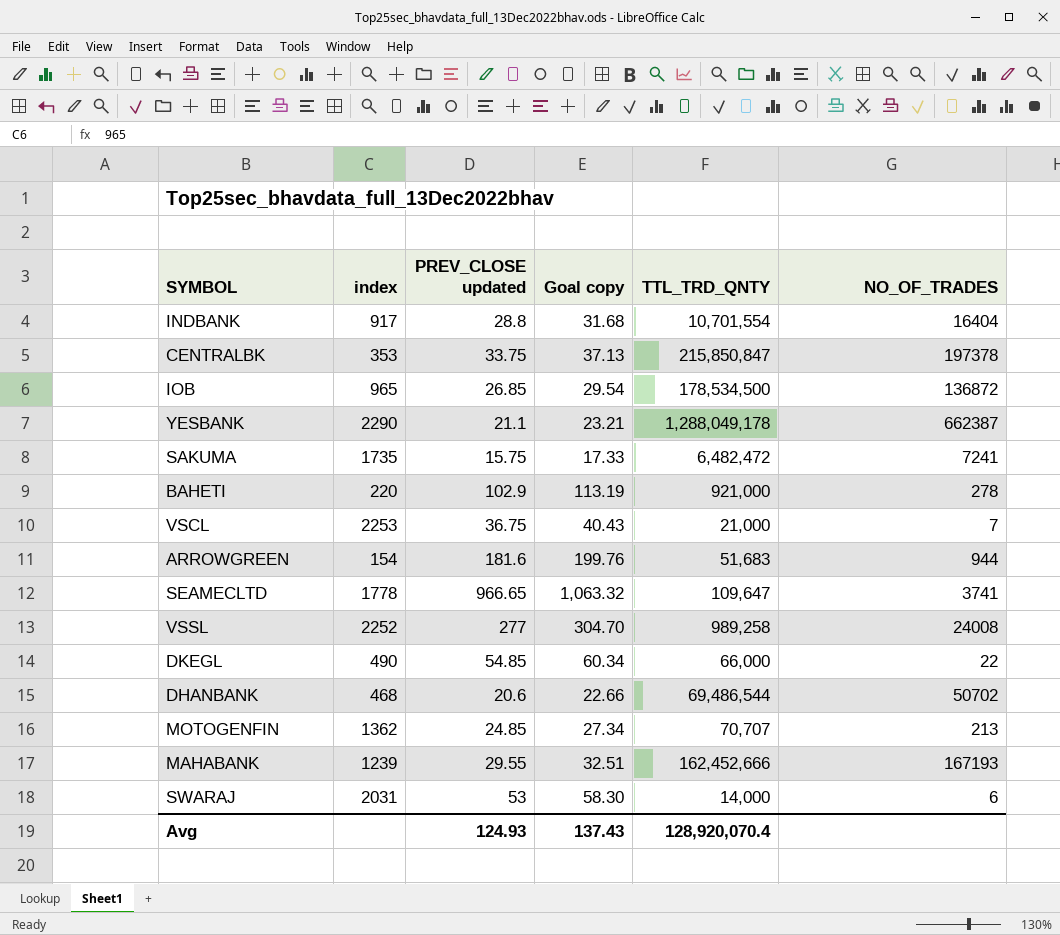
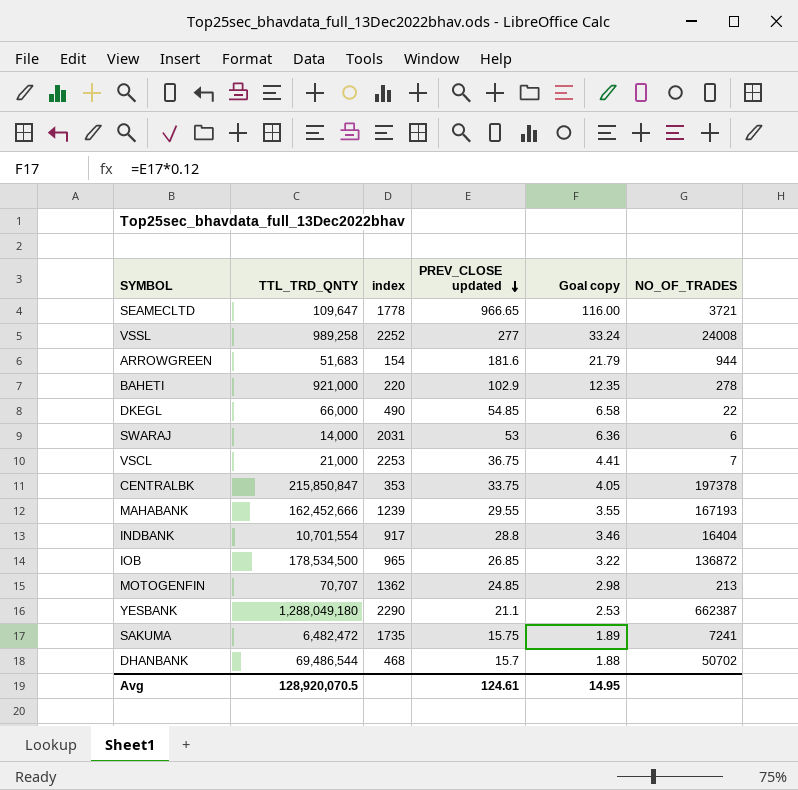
row order: none -> PREV_CLOSE updated descending
column TTL_TRD_QNTY | position: 5 -> 2
column Goal copy | formula: [PREV_CLOSE updated] * 1.1 -> [PREV_CLOSE updated] * 0.12
SEAMECLTD | NO_OF_TRADES: 3741 -> 3721
YESBANK | TTL_TRD_QNTY: 1,288,049,178 -> 1,288,049,180
DHANBANK | PREV_CLOSE updated: 20.6 -> 15.7
Avg | TTL_TRD_QNTY: 128,920,070.4 -> 128,920,070.5
Avg | PREV_CLOSE updated: 124.93 -> 124.61
Avg | Goal copy: 137.43 -> 14.95

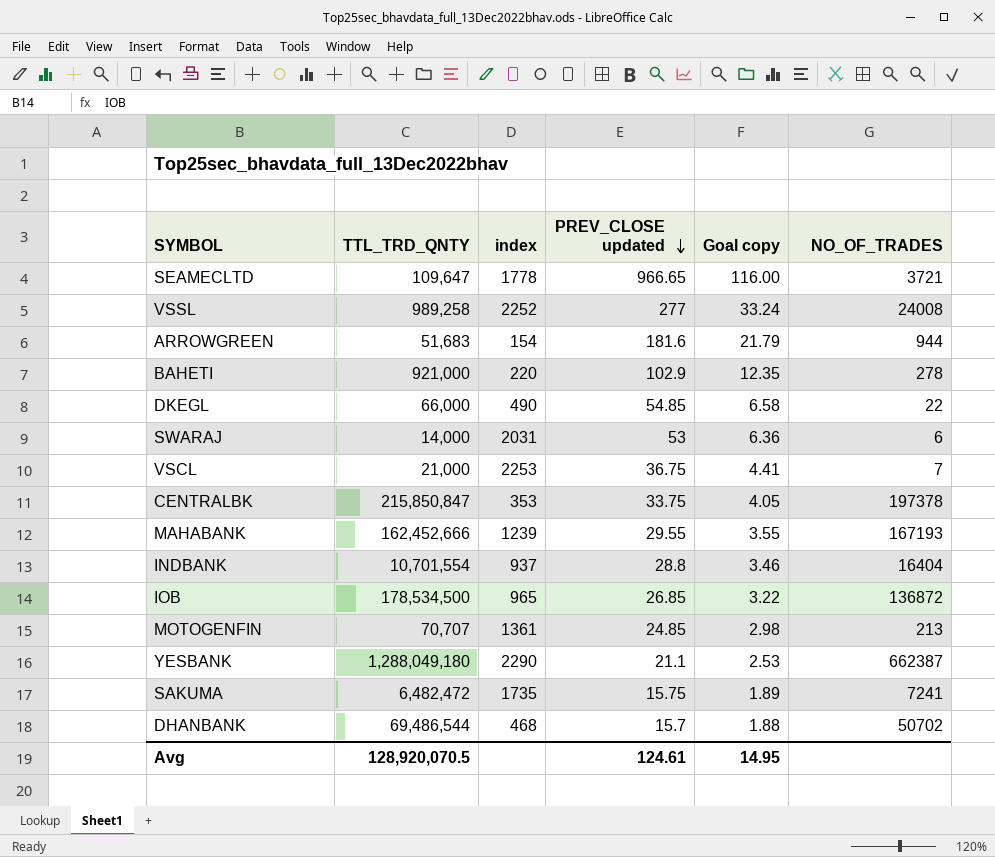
INDBANK | index: 917 -> 937
MOTOGENFIN | index: 1362 -> 1361

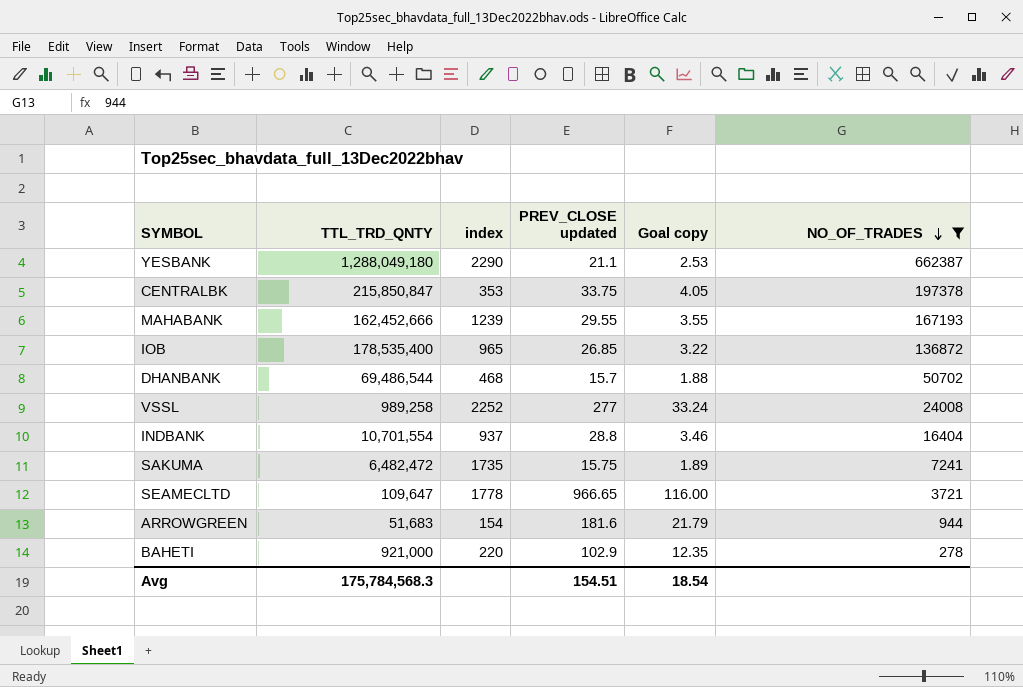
filter: none -> NO_OF_TRADES >= 278
row order: PREV_CLOSE updated descending -> NO_OF_TRADES descending
IOB | TTL_TRD_QNTY: 178,534,500 -> 178,535,400
Avg | TTL_TRD_QNTY: 128,920,070.5 -> 175,784,568.3
Avg | PREV_CLOSE updated: 124.61 -> 154.51
Avg | Goal copy: 14.95 -> 18.54

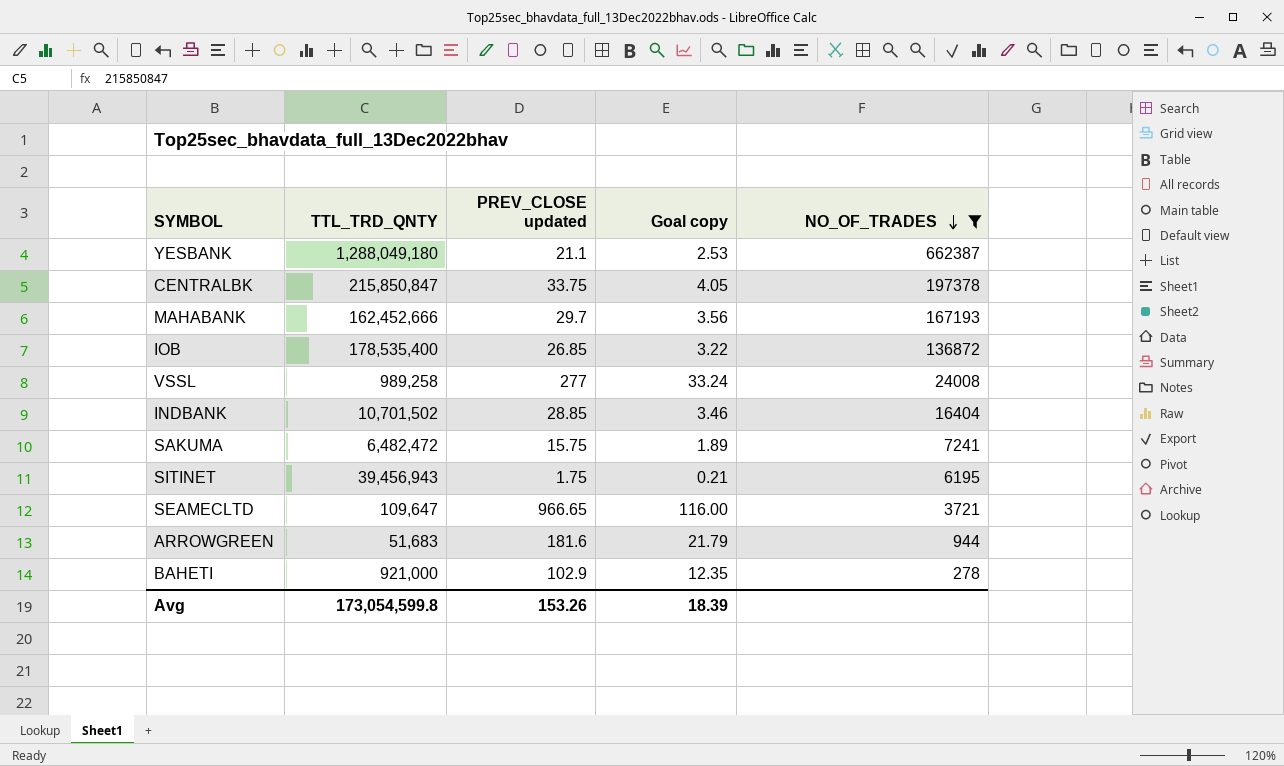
column index | position: 3 -> none
row DHANBANK: 69,486,544 | 468 | 15.7 | 1.88 | 50702 -> none
MAHABANK | PREV_CLOSE updated: 29.55 -> 29.7
MAHABANK | Goal copy: 3.55 -> 3.56
INDBANK | TTL_TRD_QNTY: 10,701,554 -> 10,701,502
INDBANK | PREV_CLOSE updated: 28.8 -> 28.85
row SITINET: none -> 39,456,943 | 1.75 | 0.21 | 6195
Avg | TTL_TRD_QNTY: 175,784,568.3 -> 173,054,599.8
Avg | PREV_CLOSE updated: 154.51 -> 153.26
Avg | Goal copy: 18.54 -> 18.39

